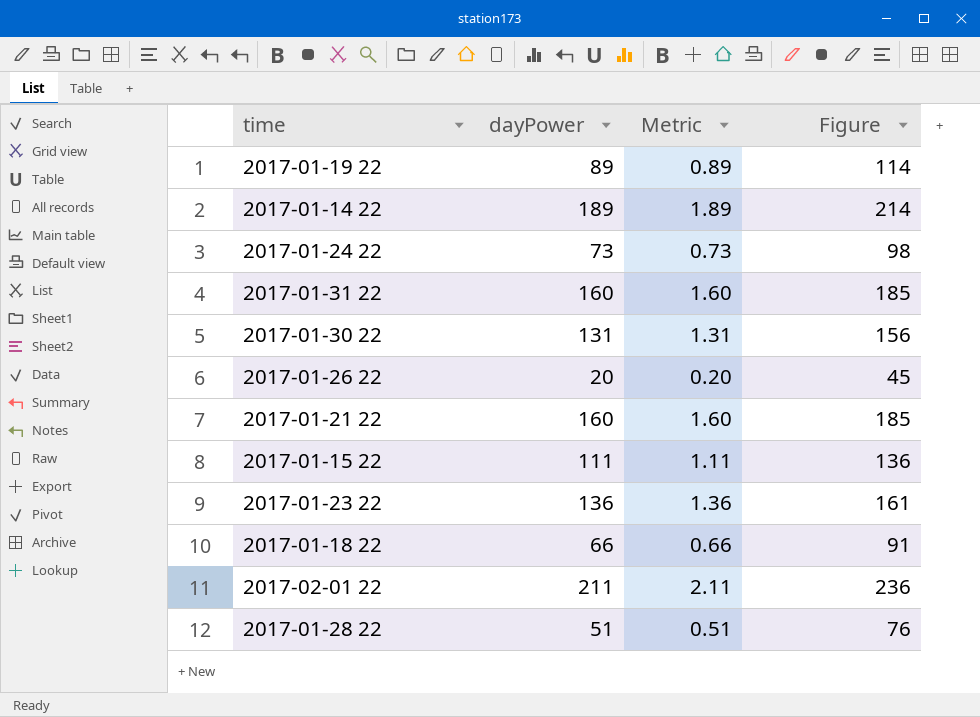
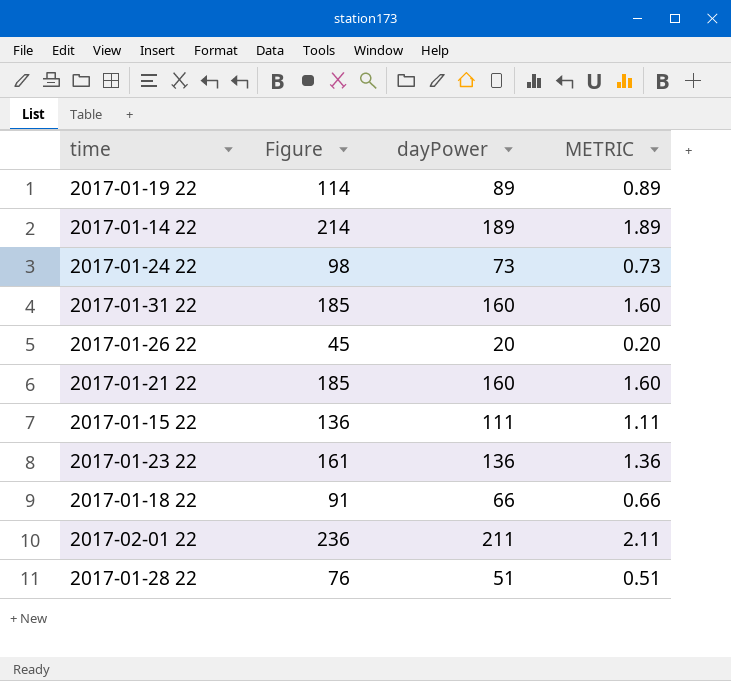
column Figure | position: 4 -> 2
column name: Metric -> METRIC
row 2017-01-30 22: 131 | 1.31 | 156 -> none

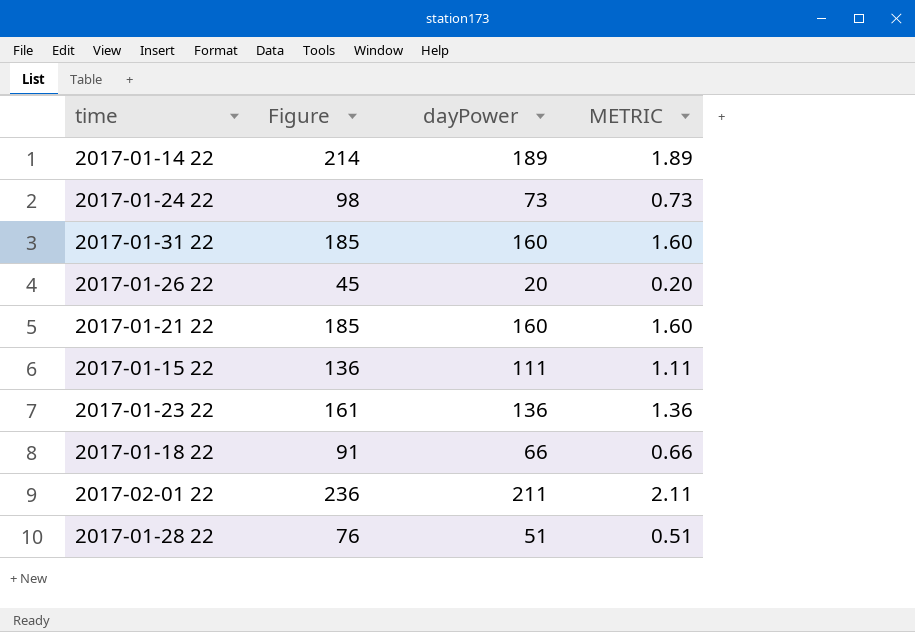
row 2017-01-19 22: 114 | 89 | 0.89 -> none

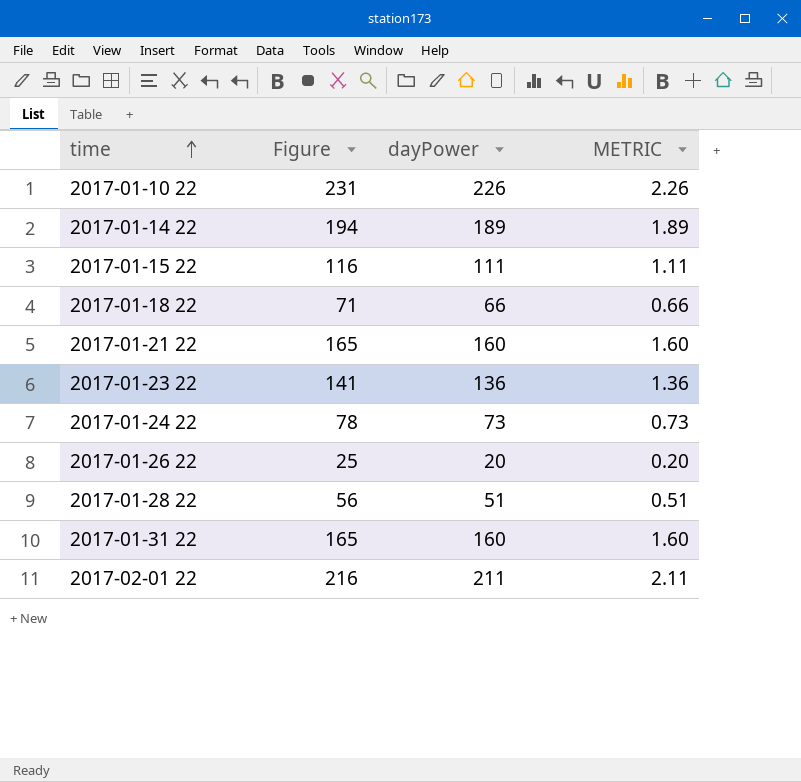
row order: none -> time ascending
column Figure | formula: [dayPower] + 25 -> [dayPower] + 5
row 2017-01-10 22: none -> 231 | 226 | 2.26

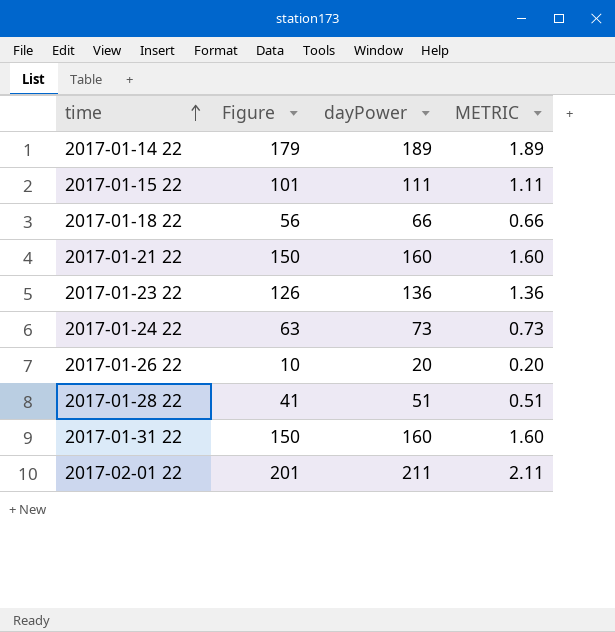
column Figure | formula: [dayPower] + 5 -> [dayPower] - 10
row 2017-01-10 22: 231 | 226 | 2.26 -> none

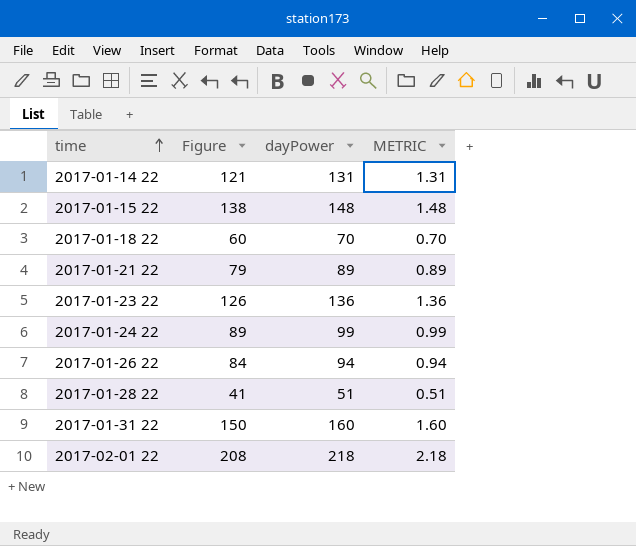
2017-01-14 22 | Figure: 179 -> 121
2017-01-14 22 | dayPower: 189 -> 131
2017-01-14 22 | METRIC: 1.89 -> 1.31
2017-01-15 22 | Figure: 101 -> 138
2017-01-15 22 | dayPower: 111 -> 148
2017-01-15 22 | METRIC: 1.11 -> 1.48
2017-01-18 22 | Figure: 56 -> 60
2017-01-18 22 | dayPower: 66 -> 70
2017-01-18 22 | METRIC: 0.66 -> 0.70
2017-01-21 22 | Figure: 150 -> 79
2017-01-21 22 | dayPower: 160 -> 89
2017-01-21 22 | METRIC: 1.60 -> 0.89
2017-01-24 22 | Figure: 63 -> 89
2017-01-24 22 | dayPower: 73 -> 99
2017-01-24 22 | METRIC: 0.73 -> 0.99
2017-01-26 22 | Figure: 10 -> 84
2017-01-26 22 | dayPower: 20 -> 94
2017-01-26 22 | METRIC: 0.20 -> 0.94
2017-02-01 22 | Figure: 201 -> 208
2017-02-01 22 | dayPower: 211 -> 218
2017-02-01 22 | METRIC: 2.11 -> 2.18

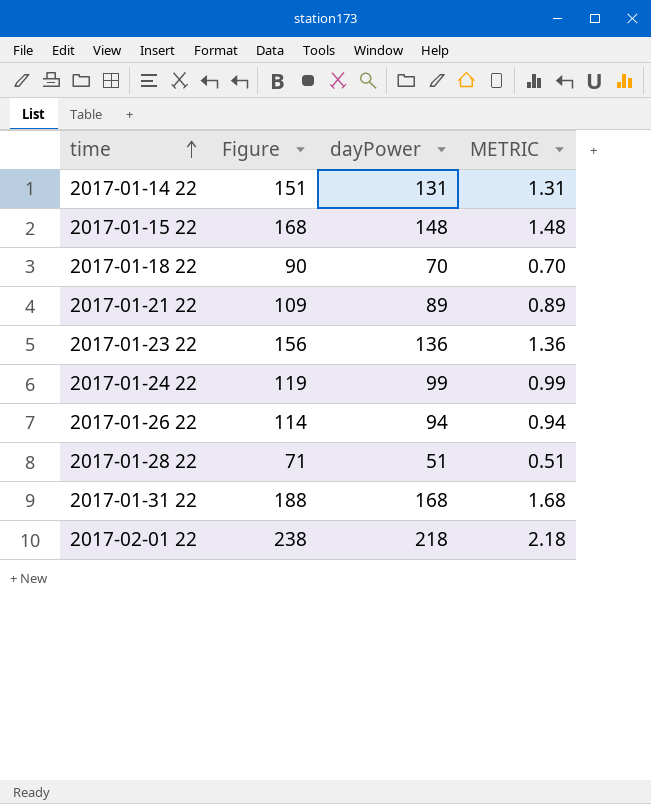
column Figure | formula: [dayPower] - 10 -> [dayPower] + 20
2017-01-31 22 | dayPower: 160 -> 168
2017-01-31 22 | METRIC: 1.60 -> 1.68

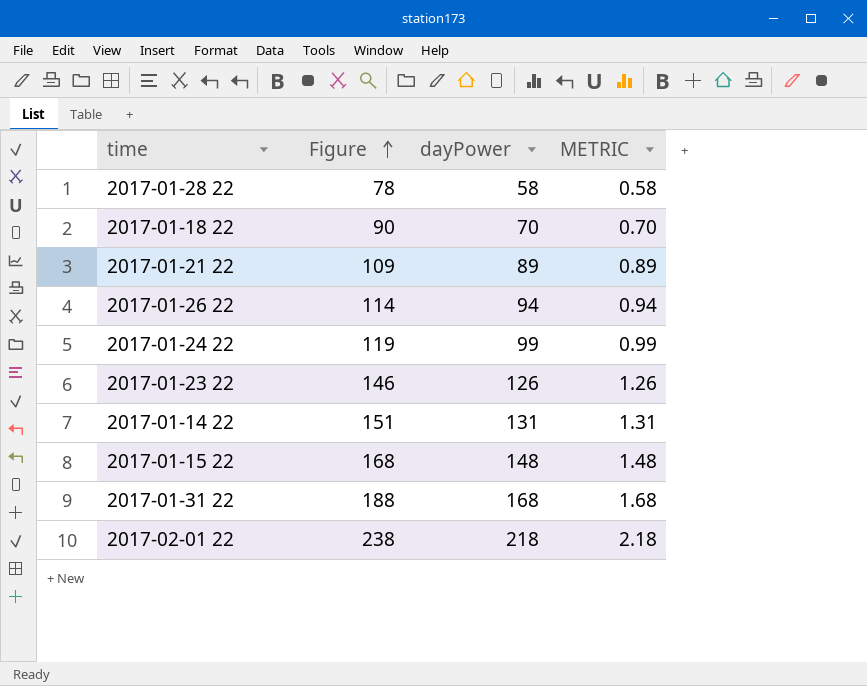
row order: time ascending -> Figure ascending
2017-01-28 22 | Figure: 71 -> 78
2017-01-28 22 | dayPower: 51 -> 58
2017-01-28 22 | METRIC: 0.51 -> 0.58
2017-01-23 22 | Figure: 156 -> 146
2017-01-23 22 | dayPower: 136 -> 126
2017-01-23 22 | METRIC: 1.36 -> 1.26

